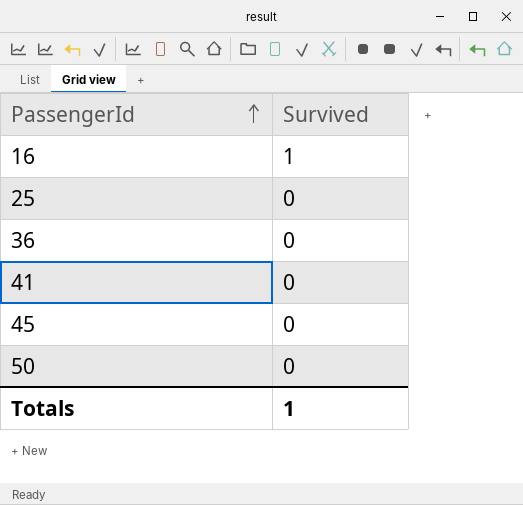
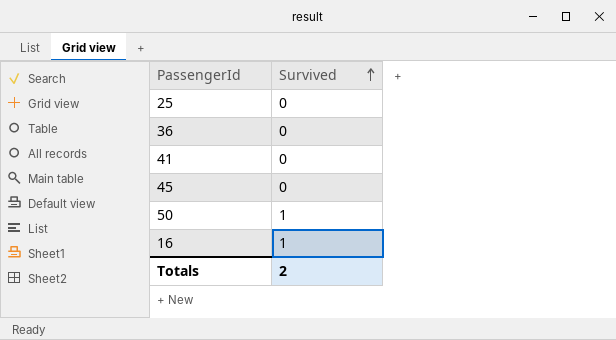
row order: PassengerId ascending -> Survived ascending
50 | Survived: 0 -> 1
Totals | Survived: 1 -> 2

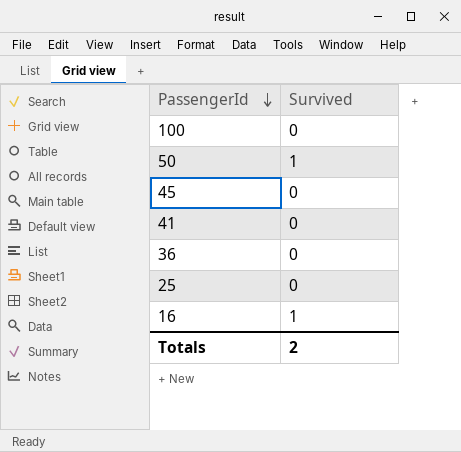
row order: Survived ascending -> PassengerId descending
row 100: none -> 0

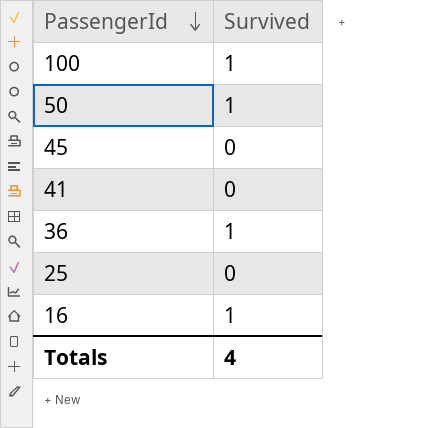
100 | Survived: 0 -> 1
36 | Survived: 0 -> 1
Totals | Survived: 2 -> 4

